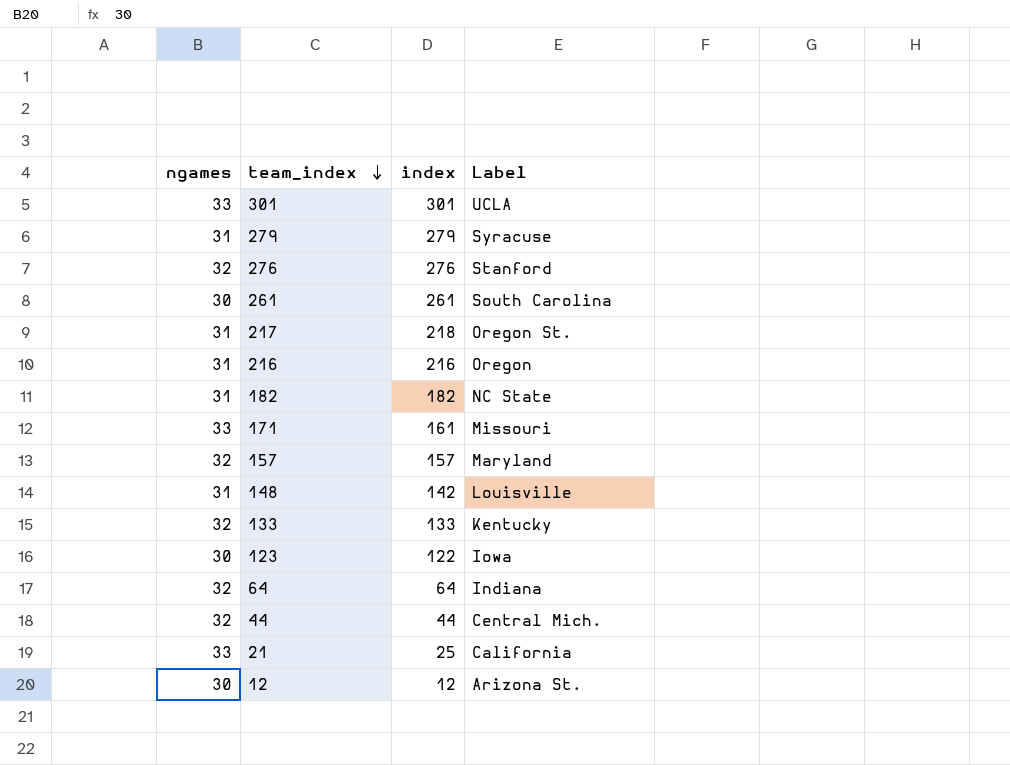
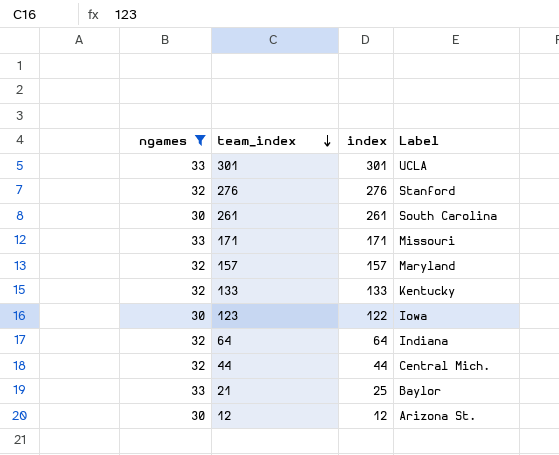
filter: none -> ngames != 31
171 | index: 161 -> 171
21 | Label: California -> Baylor

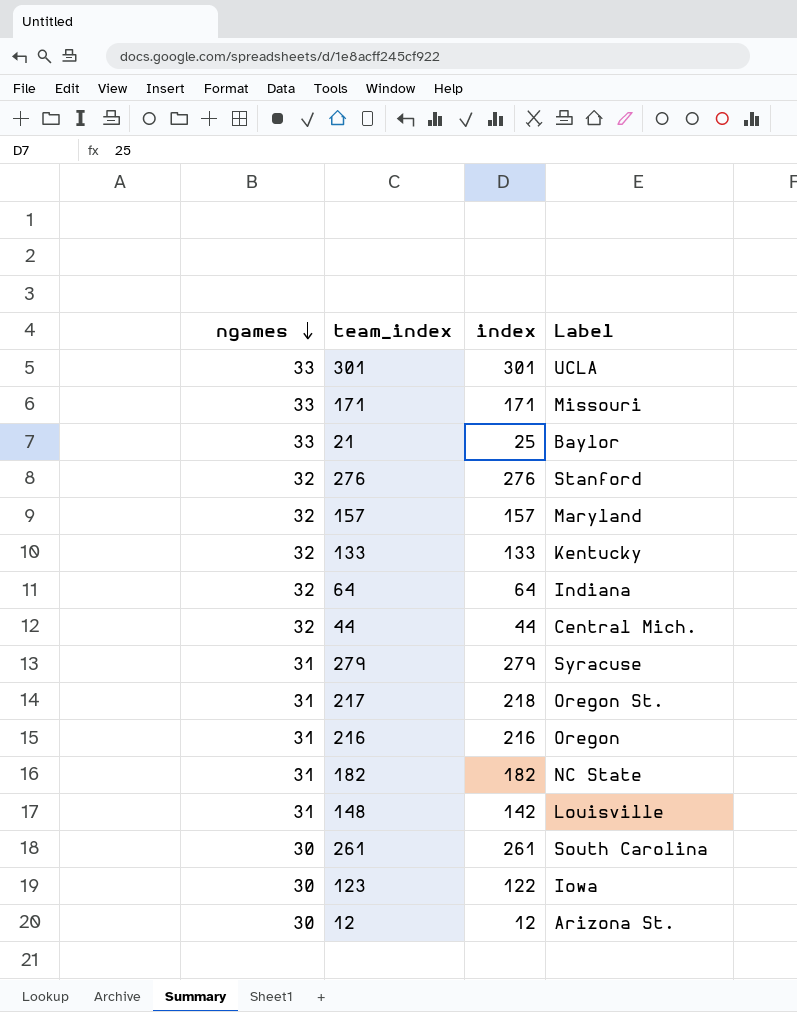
filter: ngames != 31 -> none
row order: team_index descending -> ngames descending

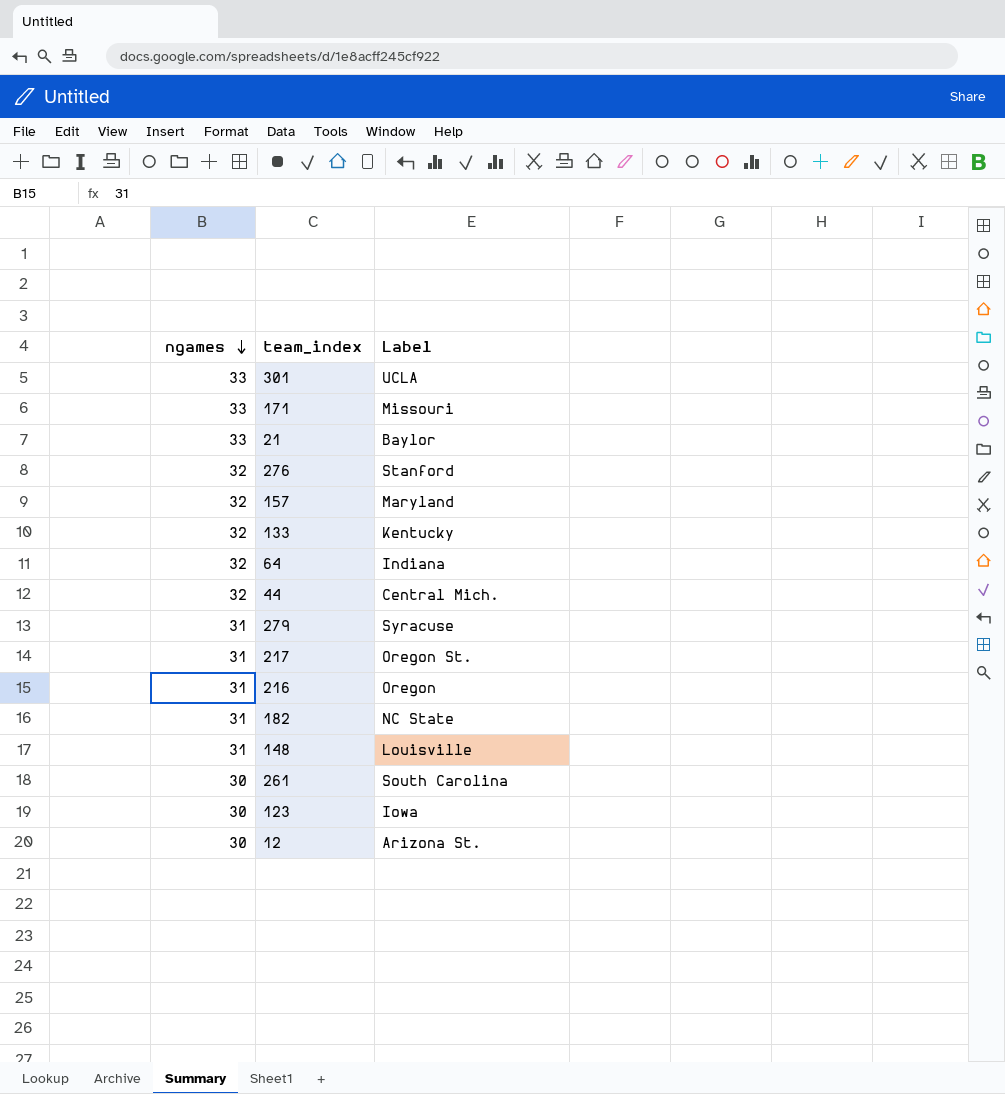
column index | position: 3 -> none

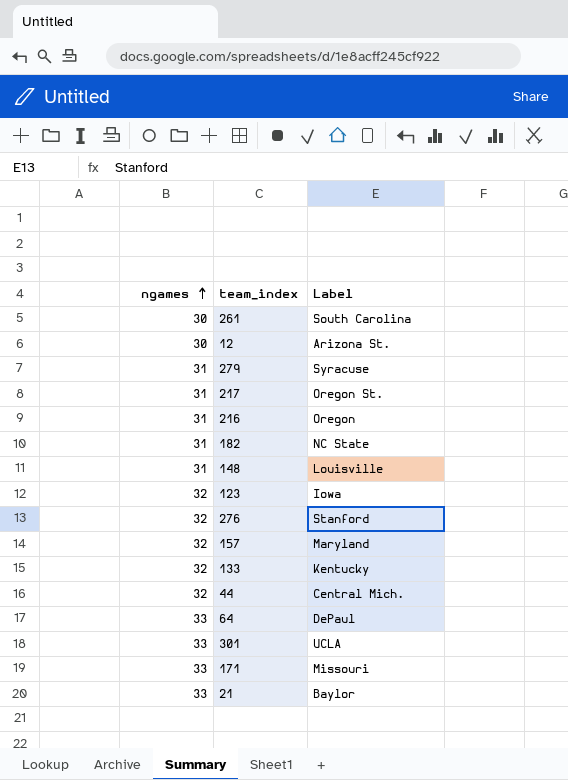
row order: ngames descending -> ngames ascending
123 | ngames: 30 -> 32
64 | ngames: 32 -> 33
64 | Label: Indiana -> DePaul

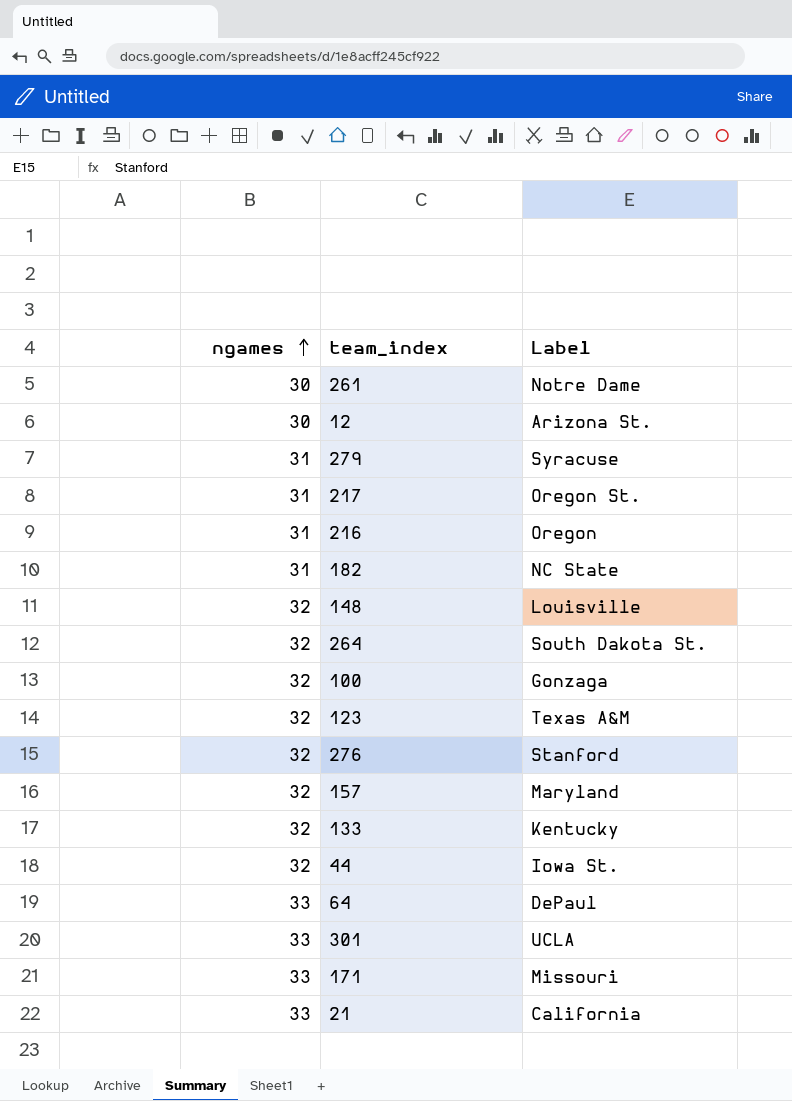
261 | Label: South Carolina -> Notre Dame
148 | ngames: 31 -> 32
row 264: none -> 32 | South Dakota St.
row 100: none -> 32 | Gonzaga
123 | Label: Iowa -> Texas A&M
44 | Label: Central Mich. -> Iowa St.
21 | Label: Baylor -> California

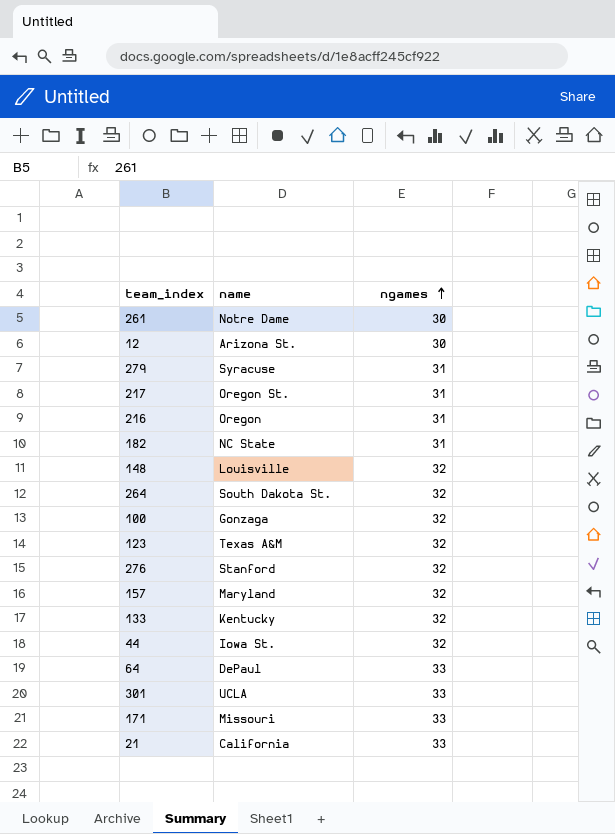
column name: Label -> name
column ngames | position: 1 -> 3

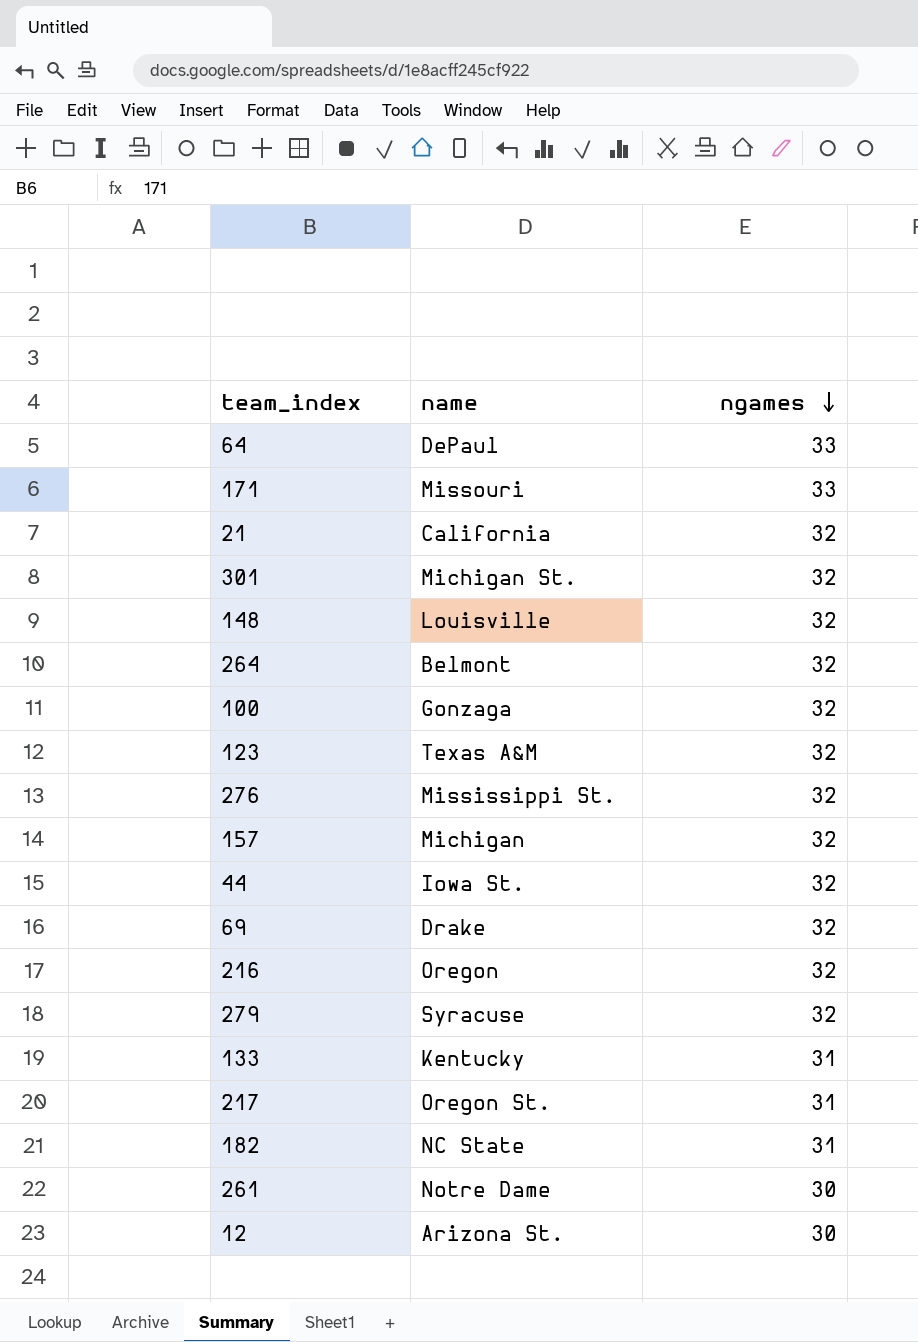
row order: ngames ascending -> ngames descending
21 | ngames: 33 -> 32
301 | name: UCLA -> Michigan St.
301 | ngames: 33 -> 32
264 | name: South Dakota St. -> Belmont
276 | name: Stanford -> Mississippi St.
157 | name: Maryland -> Michigan
row 69: none -> Drake | 32
216 | ngames: 31 -> 32
279 | ngames: 31 -> 32
133 | ngames: 32 -> 31

